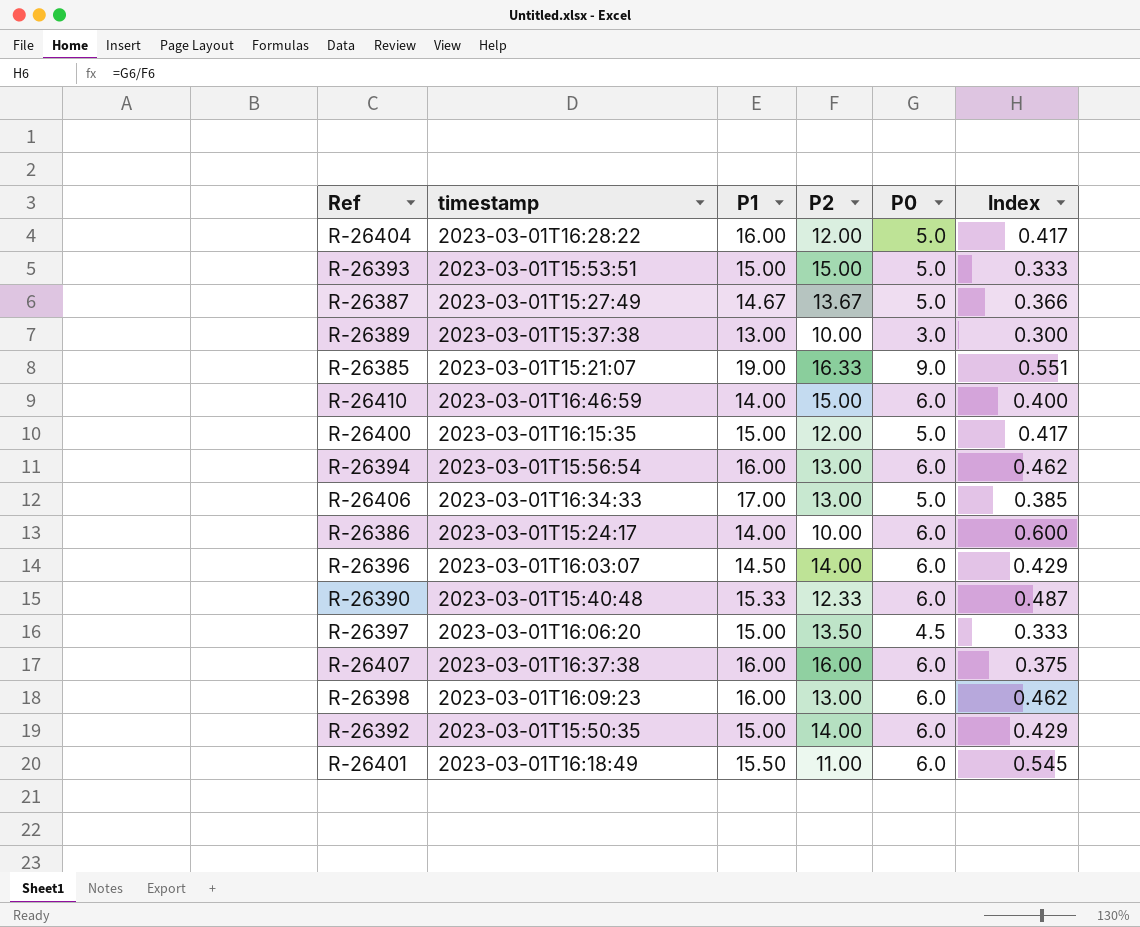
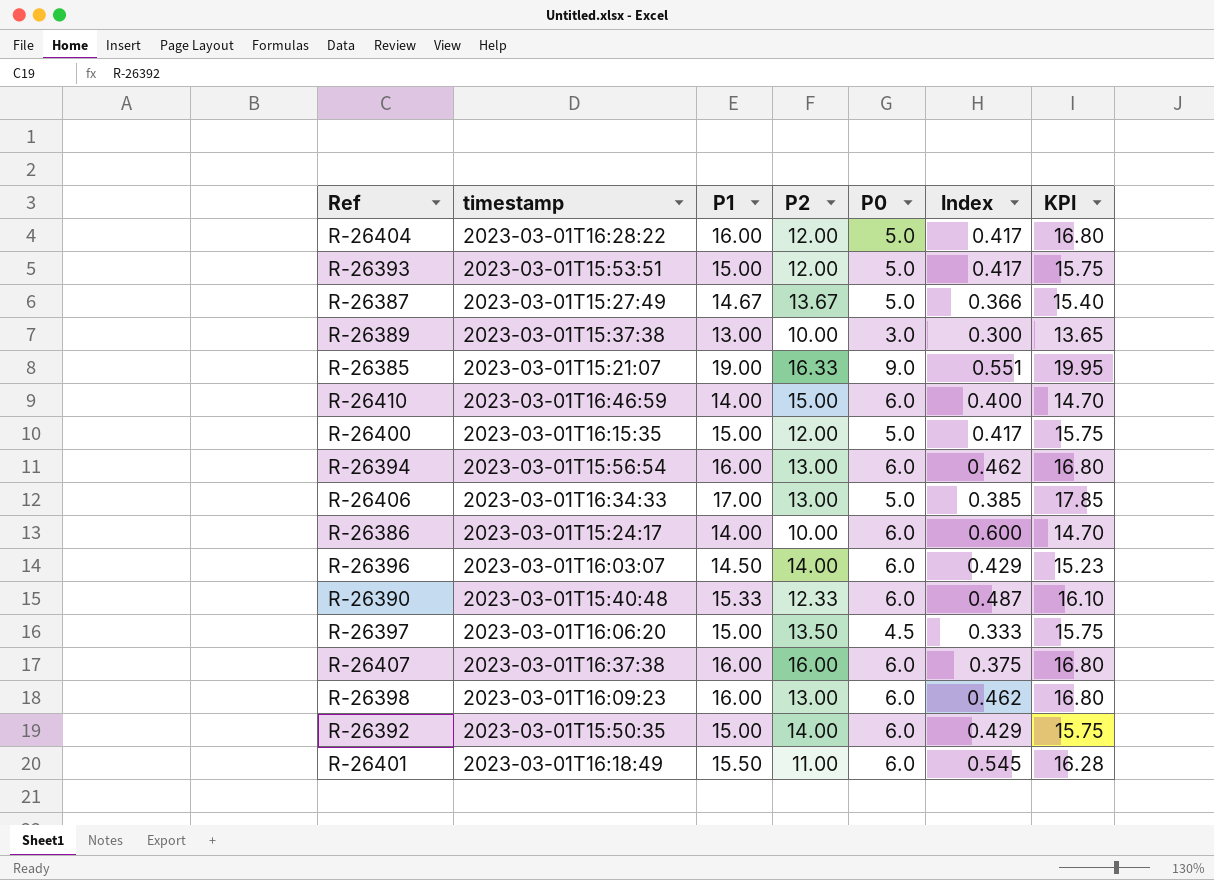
column KPI | formula: none -> [P1] * 1.05
R-26393 | P2: 15.00 -> 12.00
R-26393 | Index: 0.333 -> 0.417

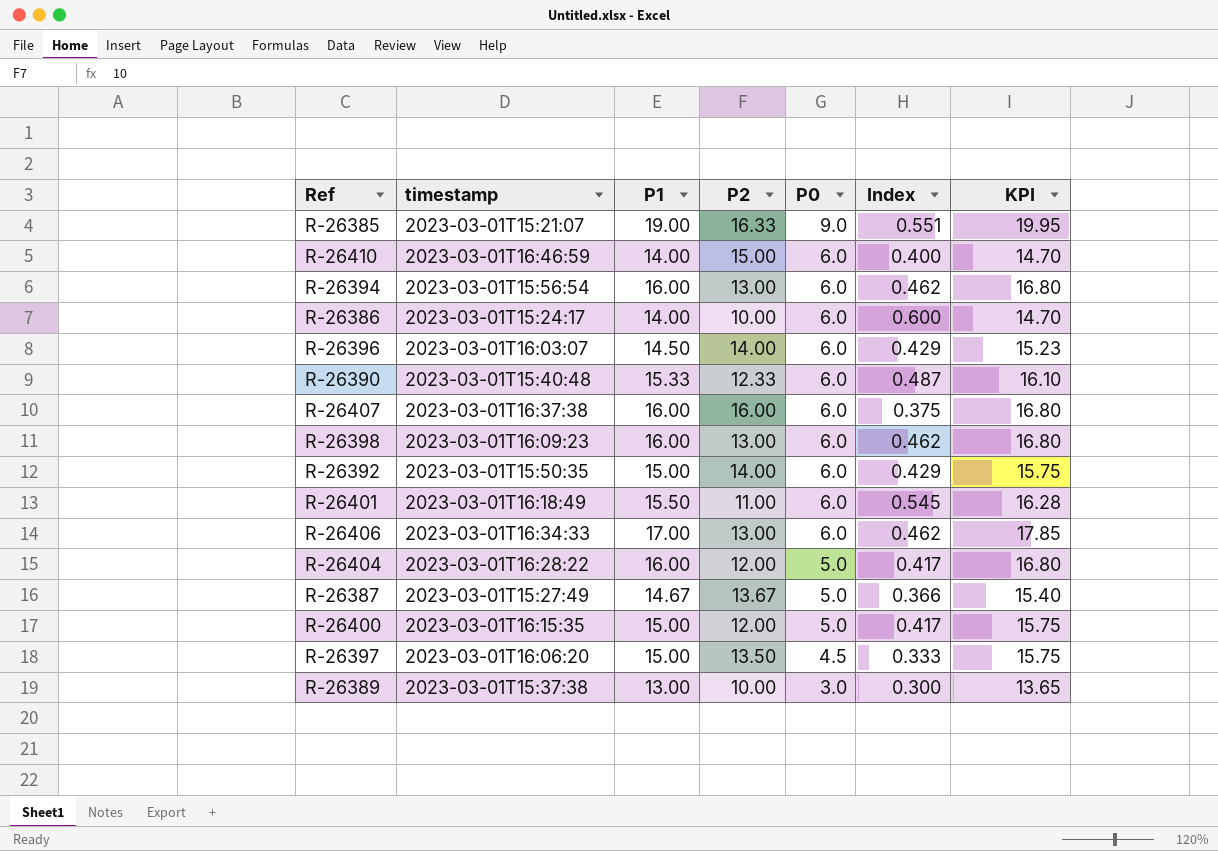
row order: none -> P0 descending
row R-26393: 2023-03-01T15:53:51 | 15.00 | 12.00 | 5.0 | 0.417 | 15.75 -> none
R-26406 | P0: 5.0 -> 6.0
R-26406 | Index: 0.385 -> 0.462

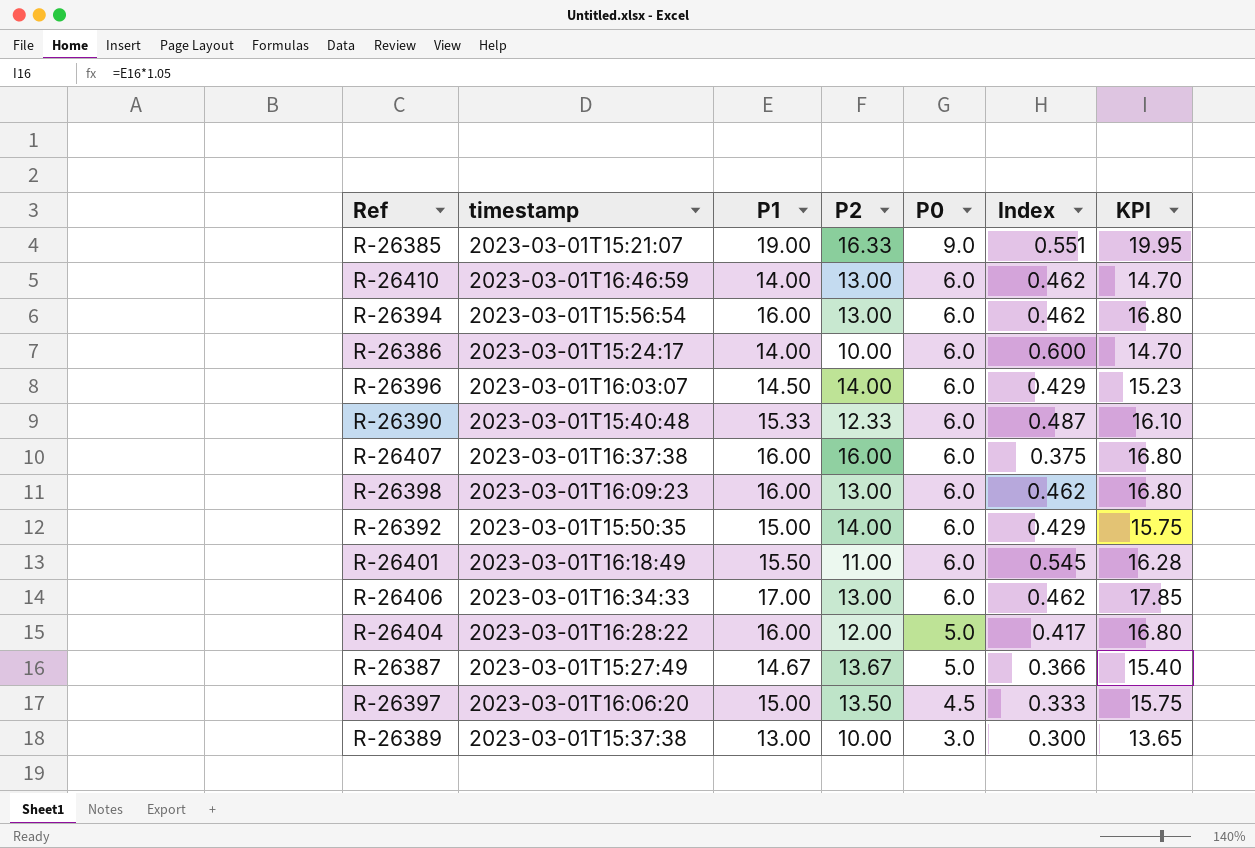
row R-26400: 2023-03-01T16:15:35 | 15.00 | 12.00 | 5.0 | 0.417 | 15.75 -> none
R-26410 | P2: 15.00 -> 13.00
R-26410 | Index: 0.400 -> 0.462

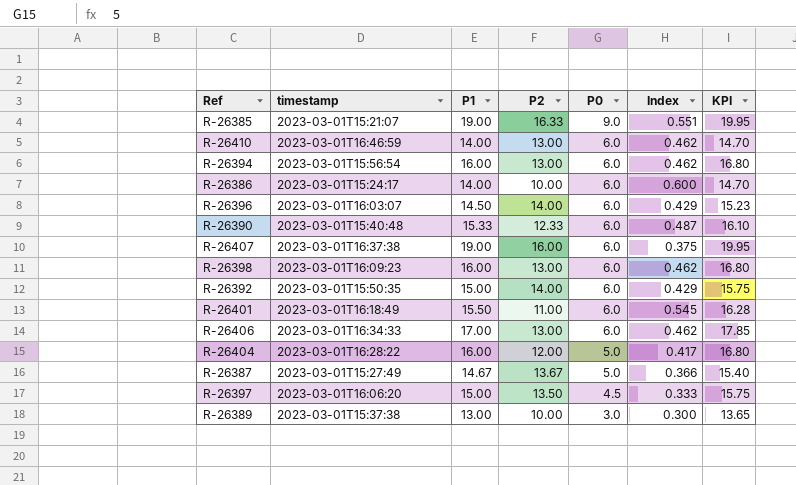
R-26407 | P1: 16.00 -> 19.00
R-26407 | KPI: 16.80 -> 19.95

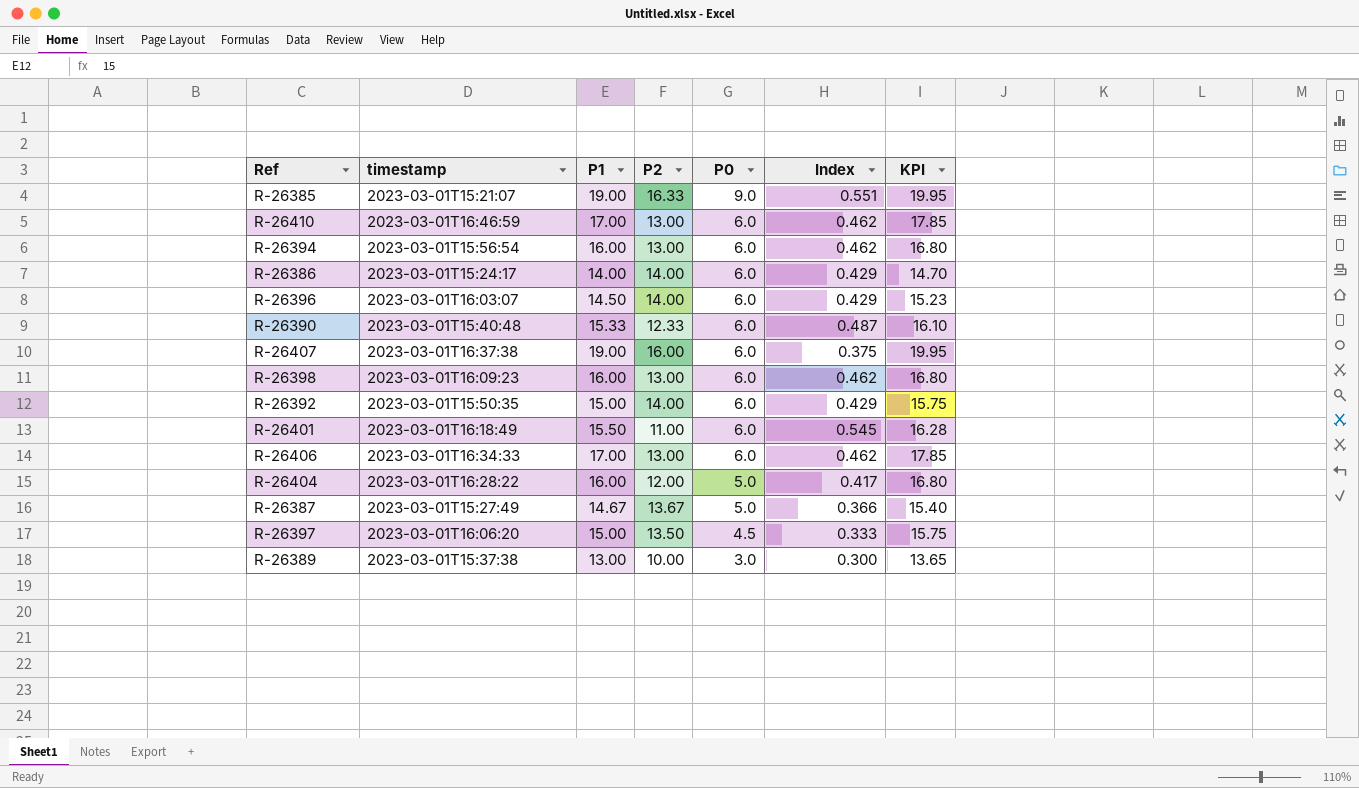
R-26410 | P1: 14.00 -> 17.00
R-26410 | KPI: 14.70 -> 17.85
R-26386 | P2: 10.00 -> 14.00
R-26386 | Index: 0.600 -> 0.429

